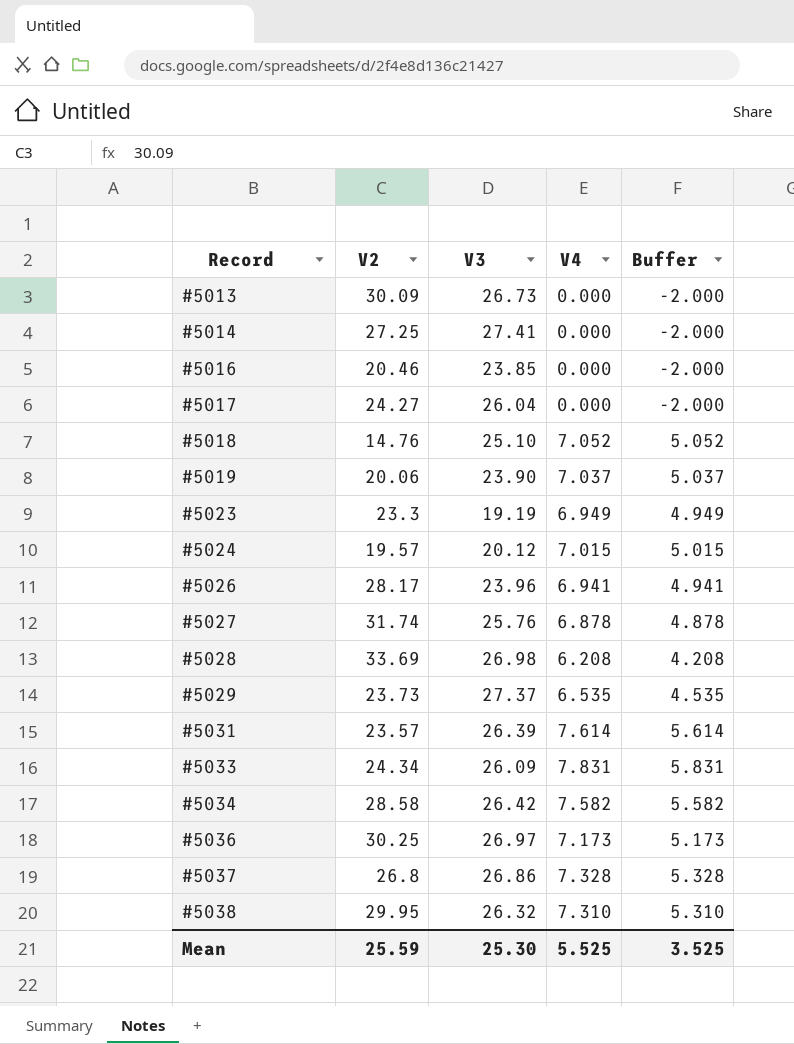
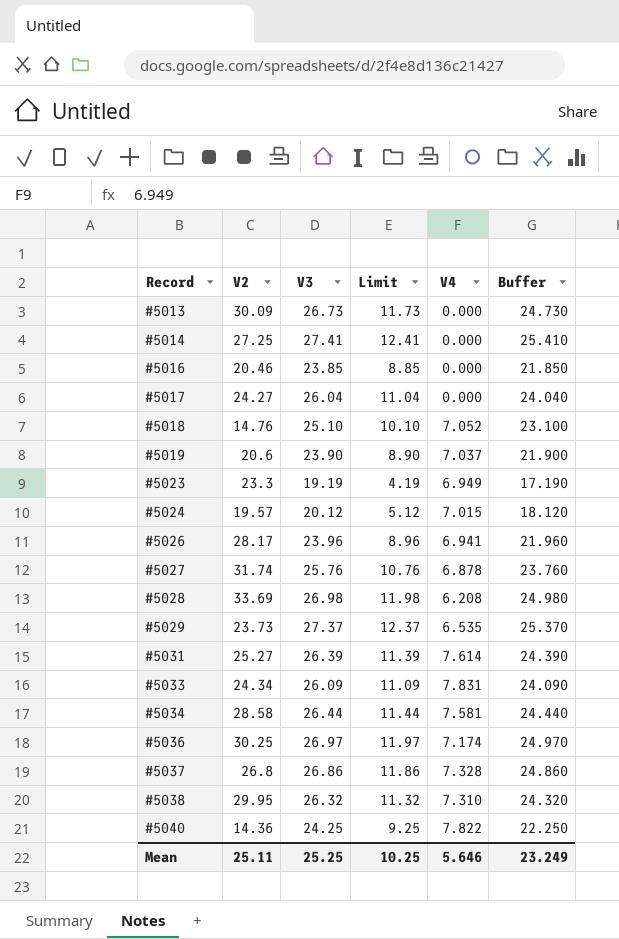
column Limit | formula: none -> [V3] - 15
column Buffer | formula: [V4] - 2 -> [V3] - 2
#5019 | V2: 20.06 -> 20.6
#5031 | V2: 23.57 -> 25.27
#5034 | V3: 26.42 -> 26.44
#5034 | V4: 7.582 -> 7.581
#5036 | V4: 7.173 -> 7.174
row #5040: none -> 14.36 | 24.25 | 9.25 | 7.822 | 22.250
Mean | V2: 25.59 -> 25.11
Mean | V3: 25.30 -> 25.25
Mean | V4: 5.525 -> 5.646
Mean | Buffer: 3.525 -> 23.249

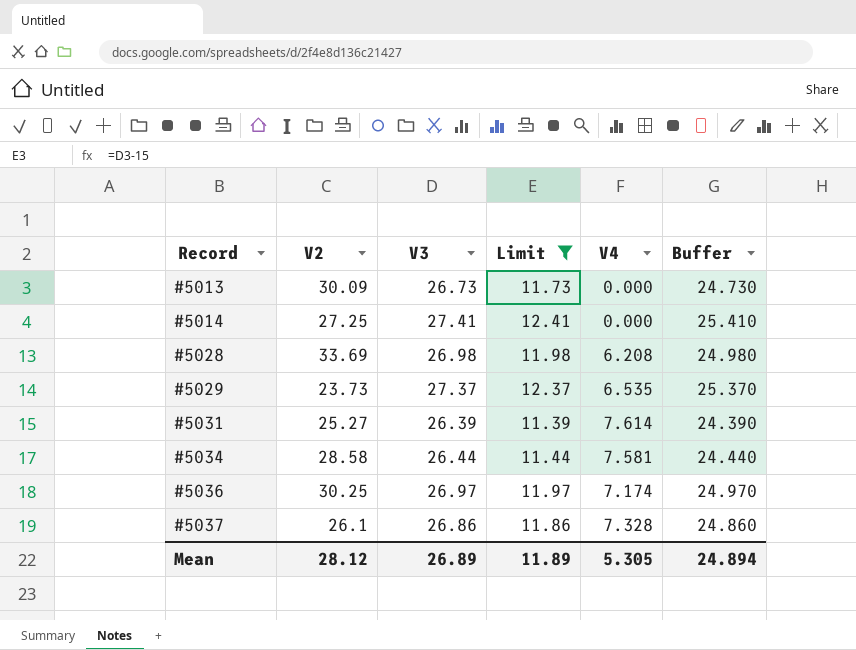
filter: none -> Limit >= 11.39
#5037 | V2: 26.8 -> 26.1
Mean | V2: 25.11 -> 28.12
Mean | V3: 25.25 -> 26.89
Mean | Limit: 10.25 -> 11.89
Mean | V4: 5.646 -> 5.305
Mean | Buffer: 23.249 -> 24.894

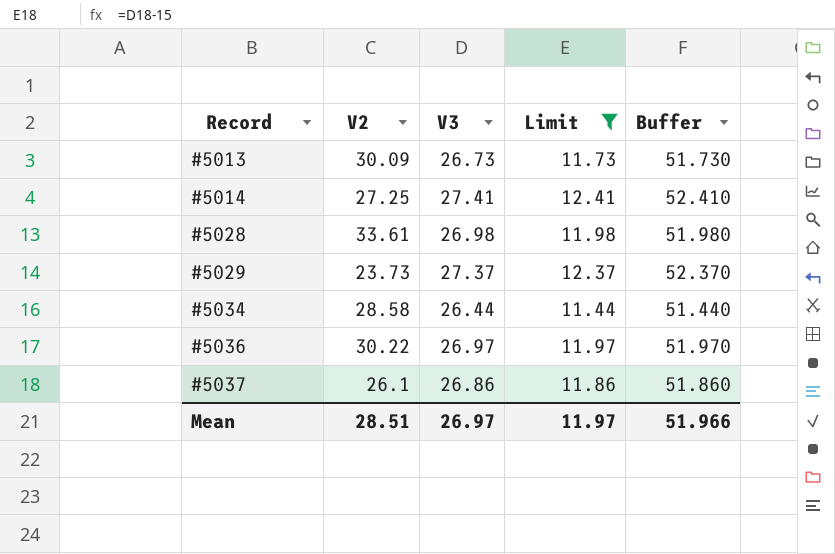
column V4 | position: 5 -> none
column Buffer | formula: [V3] - 2 -> [V3] + 25
row #5031: 25.27 | 26.39 | 11.39 | 7.614 | 24.390 -> none
#5028 | V2: 33.69 -> 33.61
#5036 | V2: 30.25 -> 30.22
Mean | V2: 28.12 -> 28.51
Mean | V3: 26.89 -> 26.97
Mean | Limit: 11.89 -> 11.97
Mean | Buffer: 24.894 -> 51.966

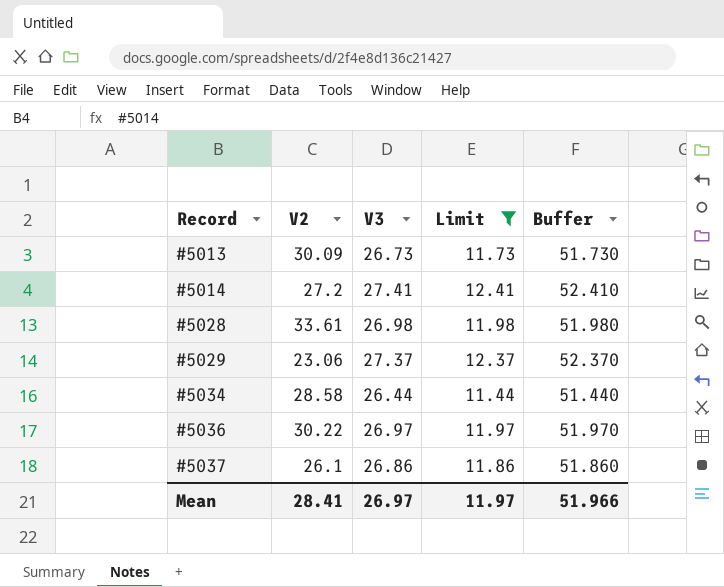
#5014 | V2: 27.25 -> 27.2
#5029 | V2: 23.73 -> 23.06
Mean | V2: 28.51 -> 28.41

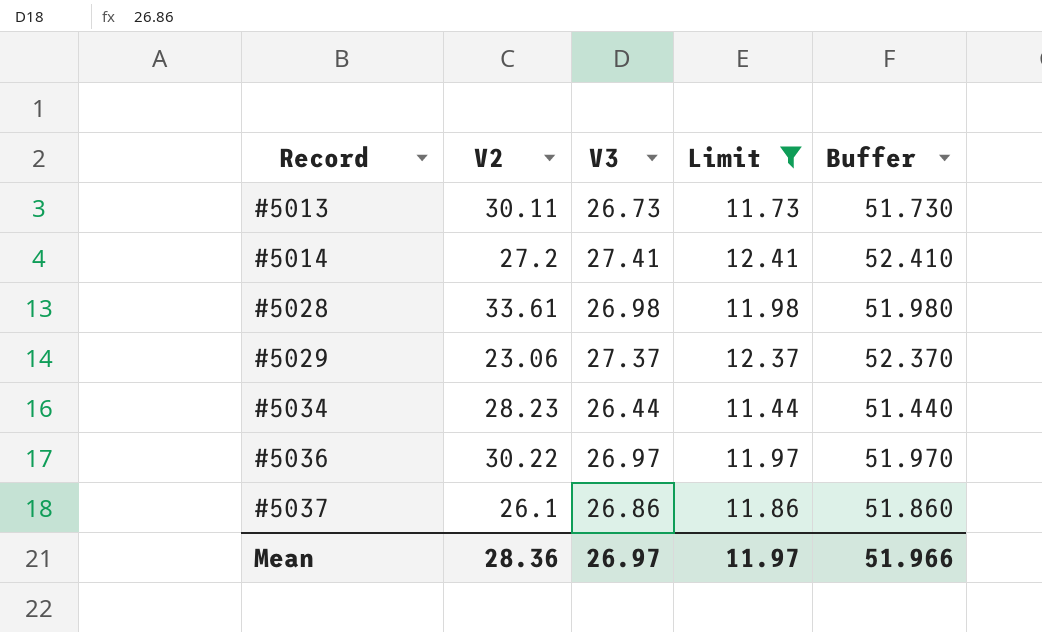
#5013 | V2: 30.09 -> 30.11
#5034 | V2: 28.58 -> 28.23
Mean | V2: 28.41 -> 28.36

